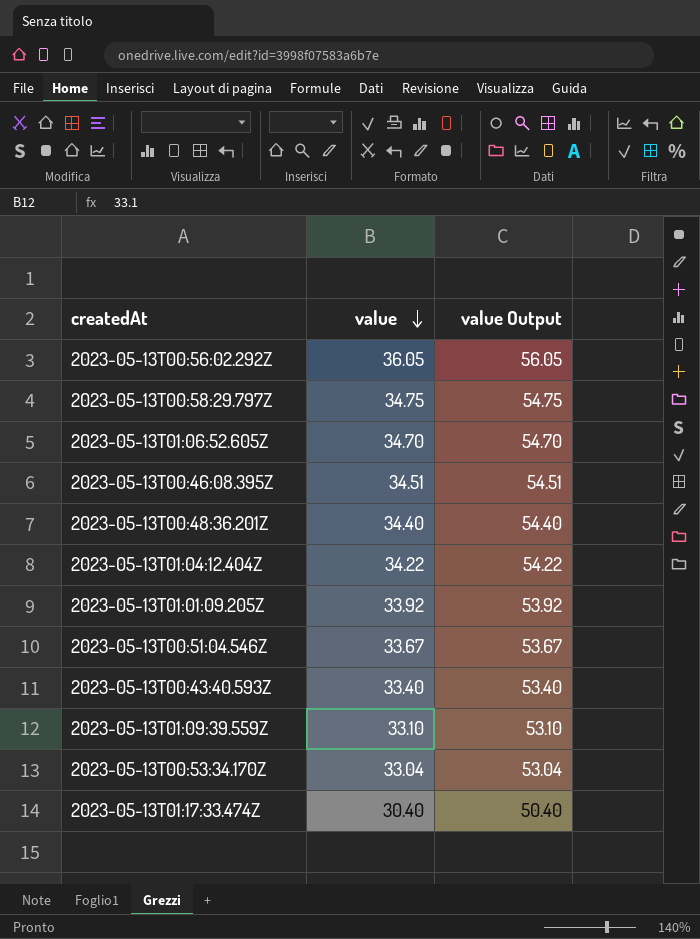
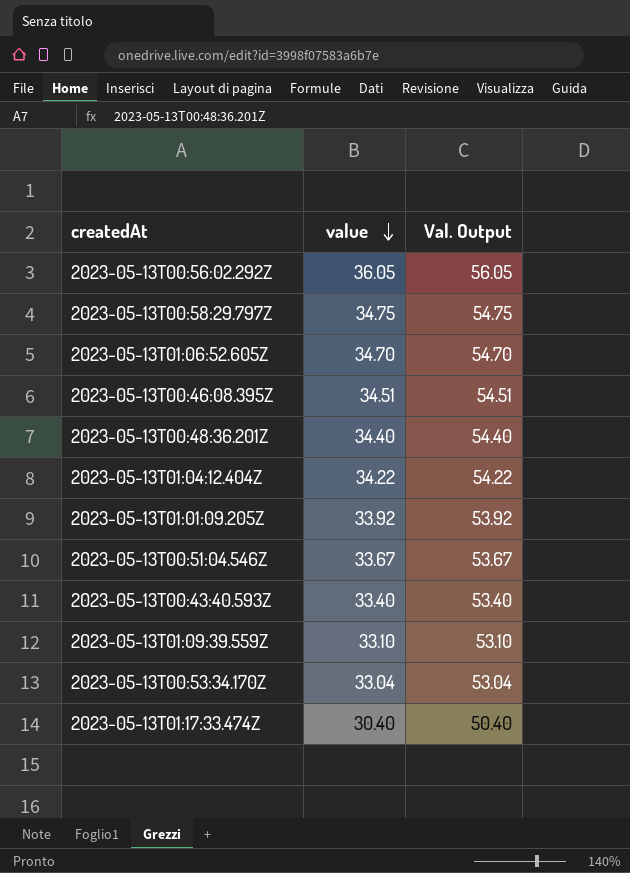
column name: value Output -> Val. Output

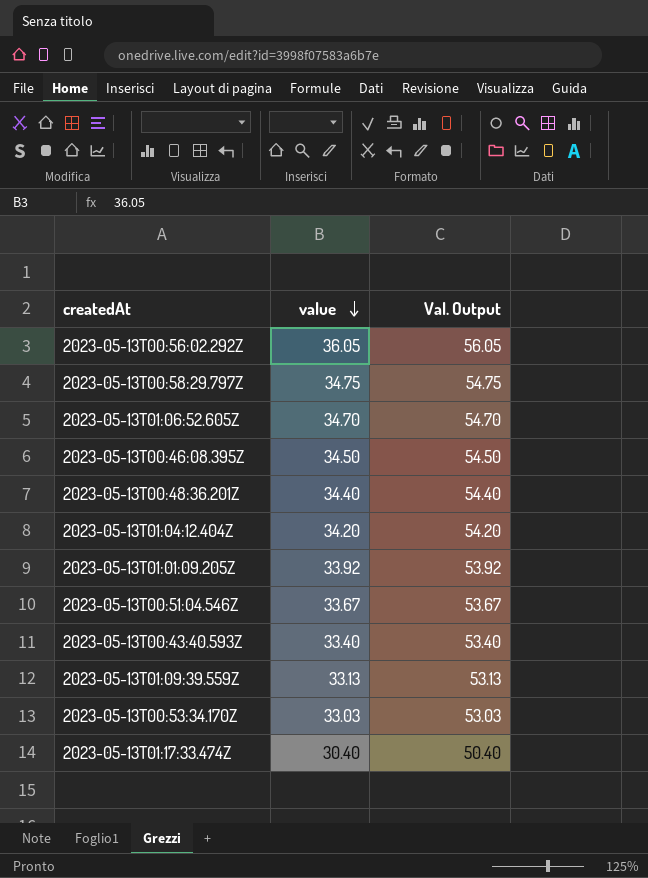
2023-05-13T00:46:08.395Z | value: 34.51 -> 34.50
2023-05-13T00:46:08.395Z | Val. Output: 54.51 -> 54.50
2023-05-13T01:04:12.404Z | value: 34.22 -> 34.20
2023-05-13T01:04:12.404Z | Val. Output: 54.22 -> 54.20
2023-05-13T01:09:39.559Z | value: 33.10 -> 33.13
2023-05-13T01:09:39.559Z | Val. Output: 53.10 -> 53.13
2023-05-13T00:53:34.170Z | value: 33.04 -> 33.03
2023-05-13T00:53:34.170Z | Val. Output: 53.04 -> 53.03

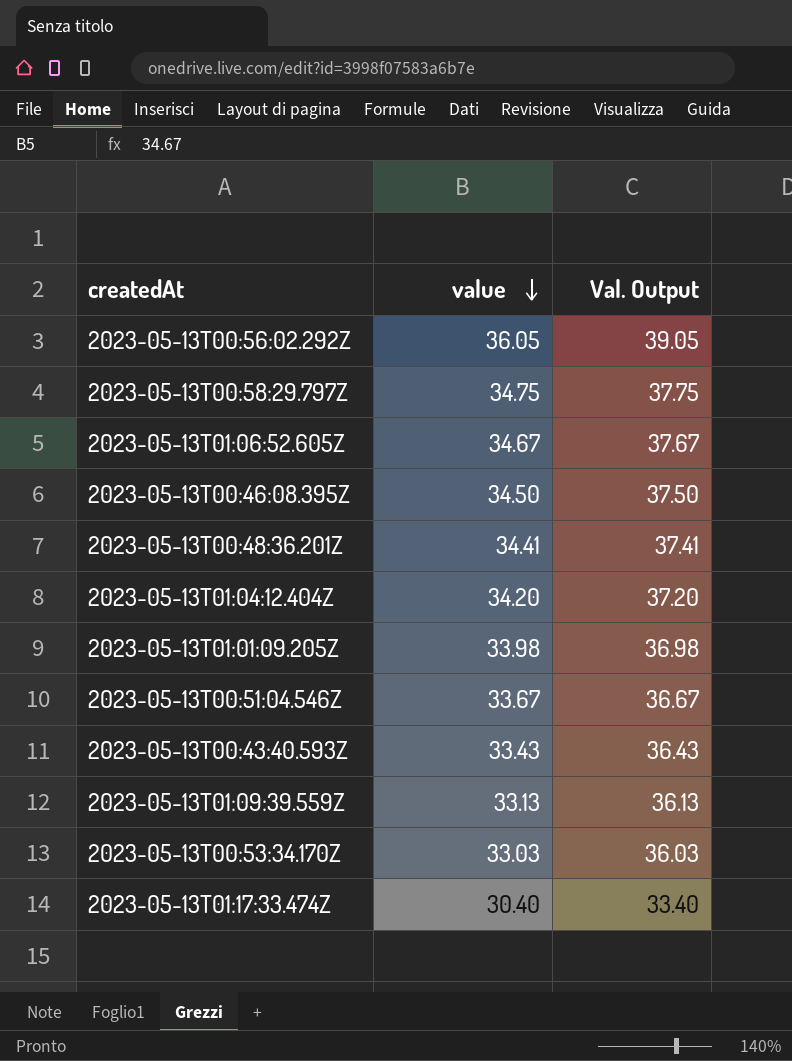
column Val. Output | formula: [value] + 20 -> [value] + 3
2023-05-13T01:06:52.605Z | value: 34.70 -> 34.67
2023-05-13T00:48:36.201Z | value: 34.40 -> 34.41
2023-05-13T01:01:09.205Z | value: 33.92 -> 33.98
2023-05-13T00:43:40.593Z | value: 33.40 -> 33.43

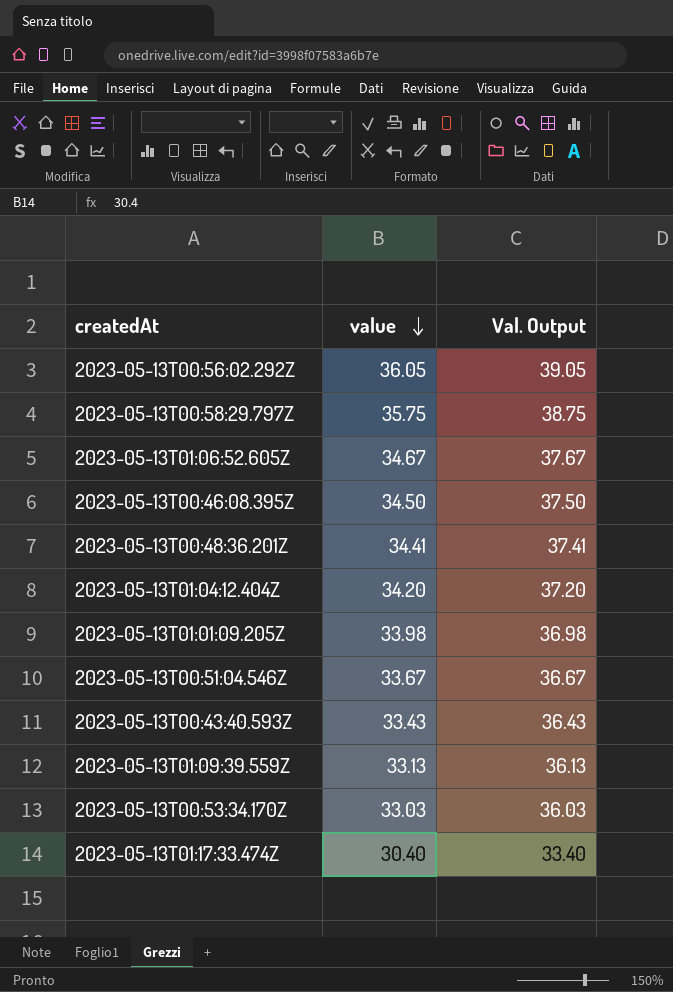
2023-05-13T00:58:29.797Z | value: 34.75 -> 35.75
2023-05-13T00:58:29.797Z | Val. Output: 37.75 -> 38.75

